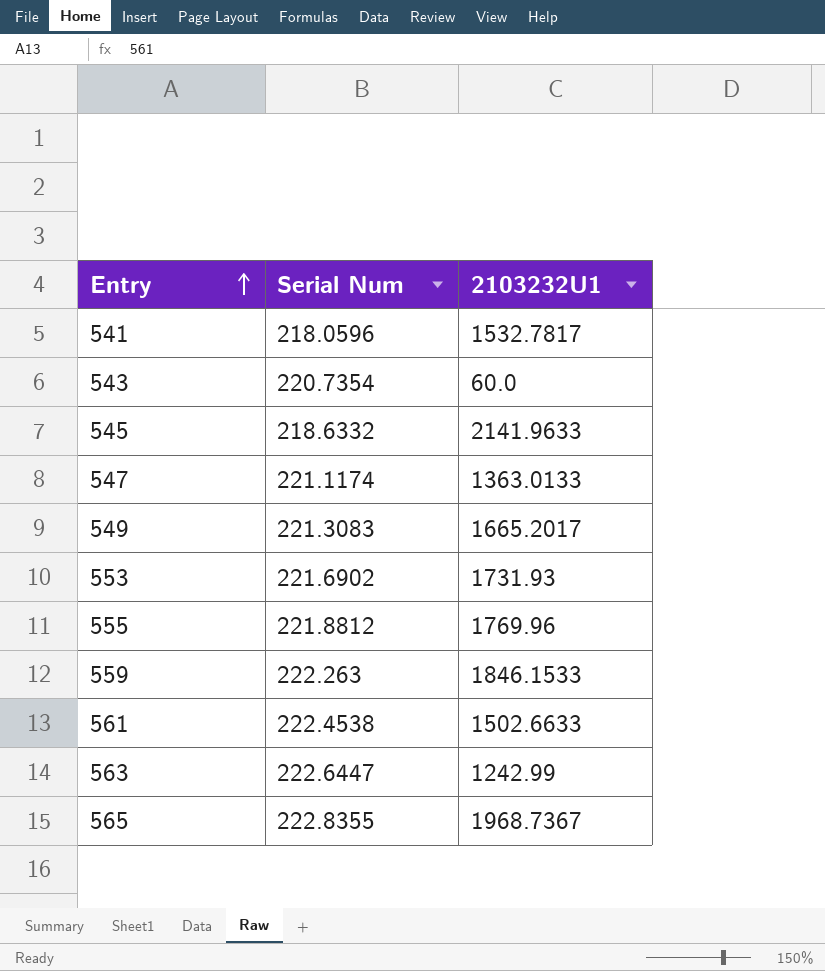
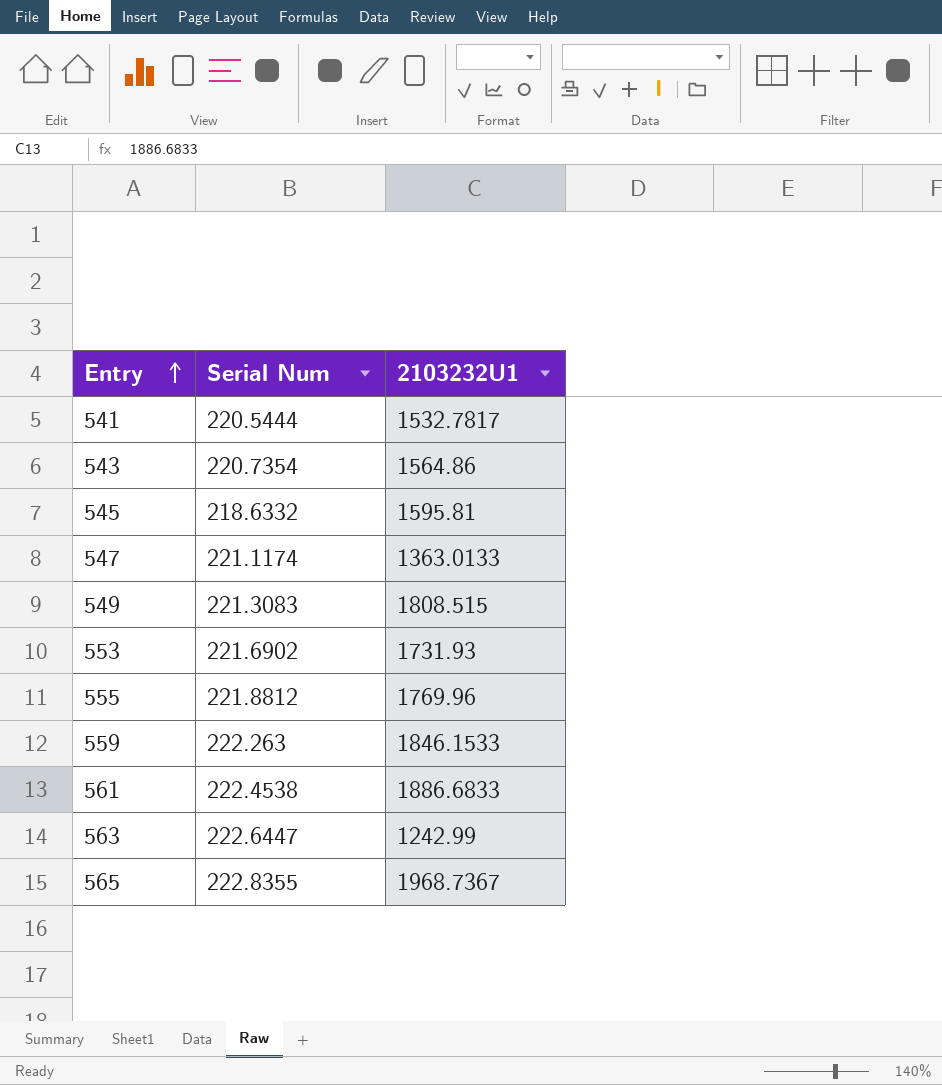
541 | Serial Num: 218.0596 -> 220.5444
543 | 2103232U1: 60.0 -> 1564.86
545 | 2103232U1: 2141.9633 -> 1595.81
549 | 2103232U1: 1665.2017 -> 1808.515
561 | 2103232U1: 1502.6633 -> 1886.6833

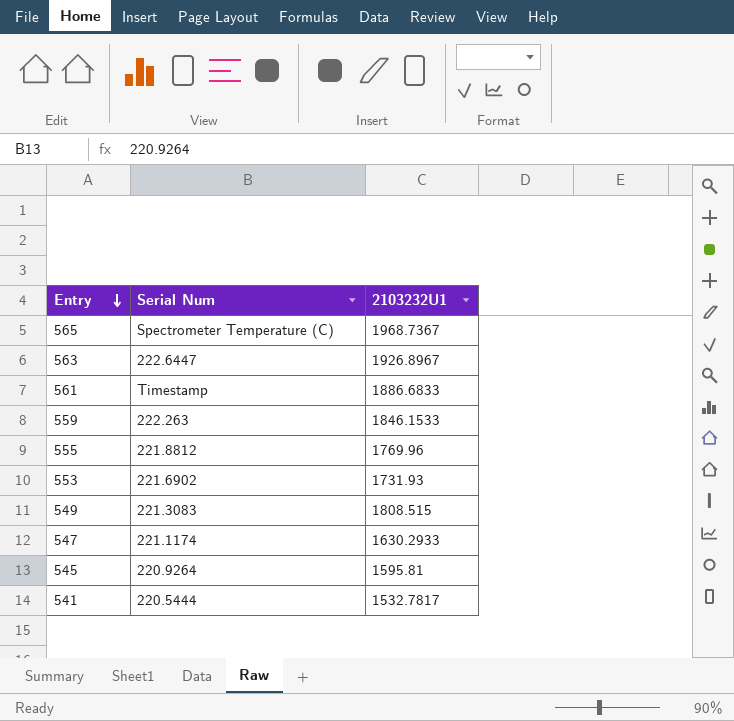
row order: Entry ascending -> Entry descending
row 543: 220.7354 | 1564.86 -> none
565 | Serial Num: 222.8355 -> Spectrometer Temperature (C)
563 | 2103232U1: 1242.99 -> 1926.8967
561 | Serial Num: 222.4538 -> Timestamp
547 | 2103232U1: 1363.0133 -> 1630.2933
545 | Serial Num: 218.6332 -> 220.9264

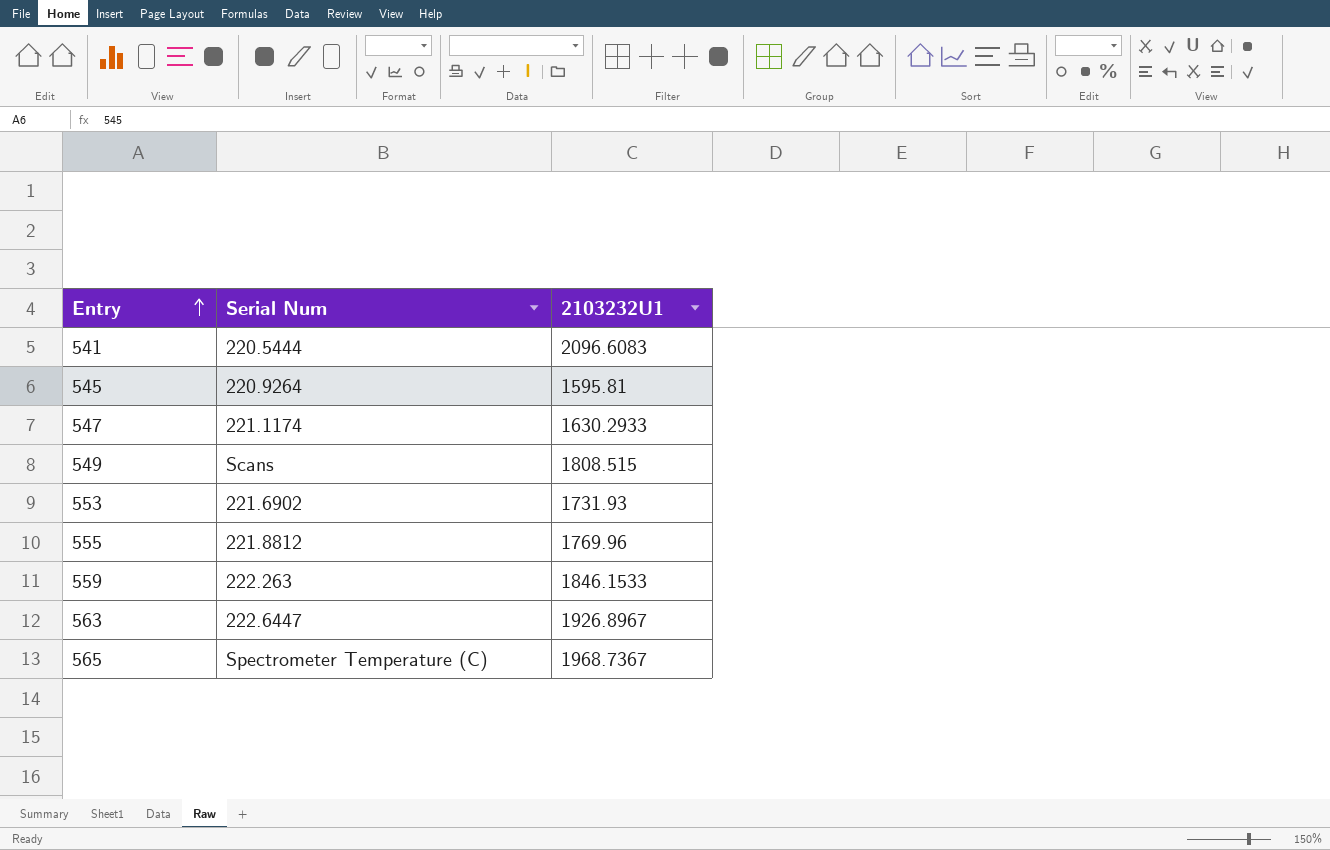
row order: Entry descending -> Entry ascending
row 561: Timestamp | 1886.6833 -> none
541 | 2103232U1: 1532.7817 -> 2096.6083
549 | Serial Num: 221.3083 -> Scans

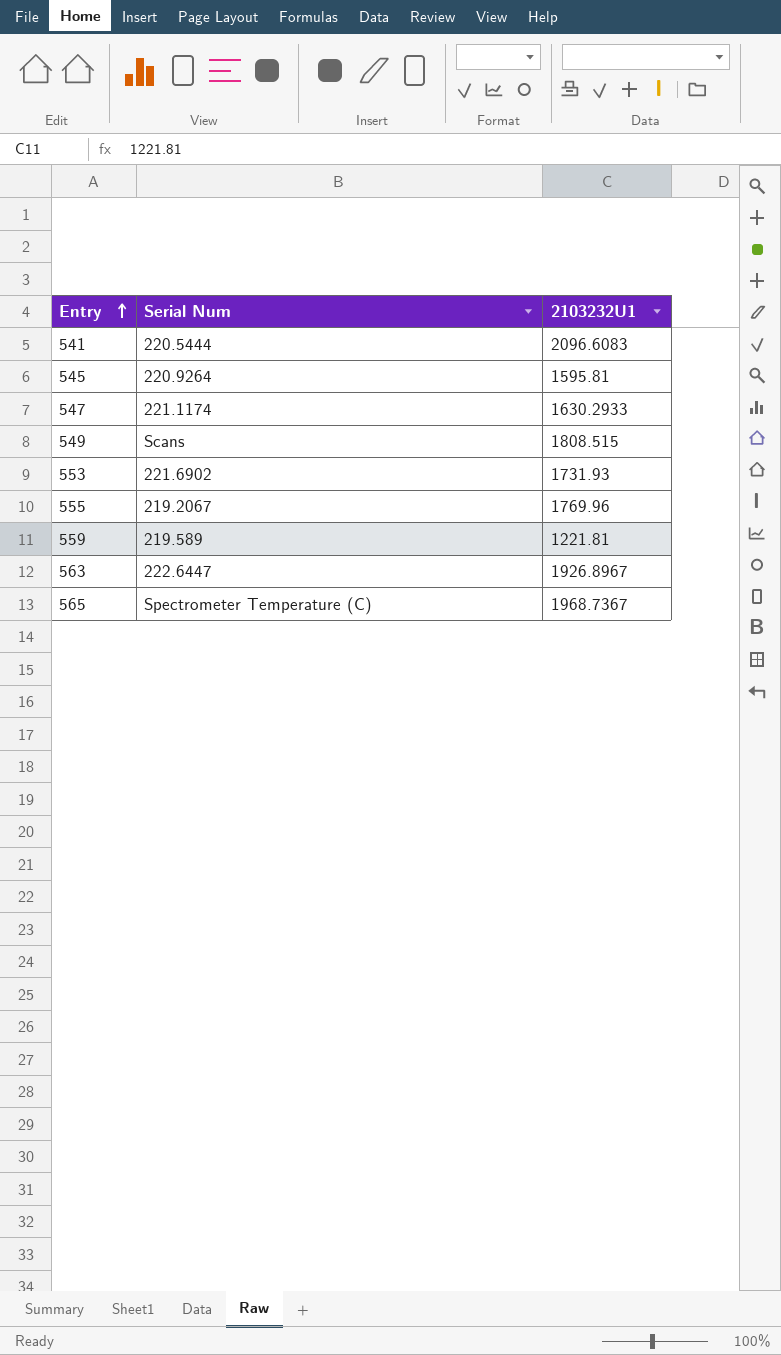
555 | Serial Num: 221.8812 -> 219.2067
559 | Serial Num: 222.263 -> 219.589
559 | 2103232U1: 1846.1533 -> 1221.81

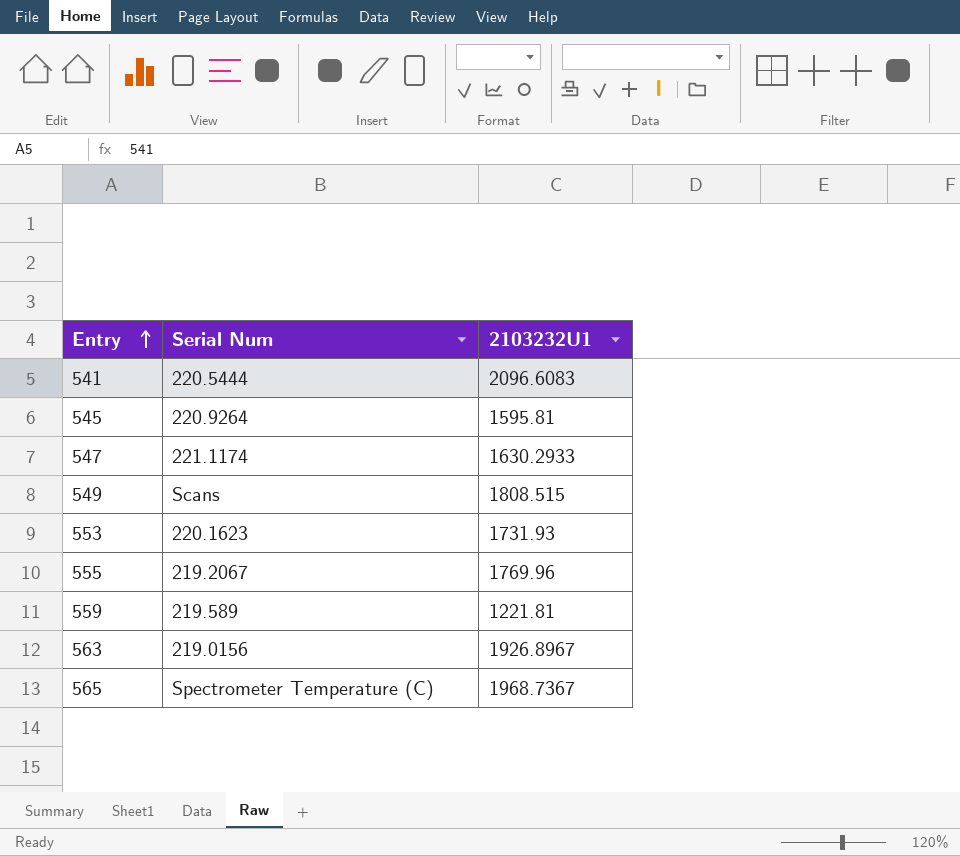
553 | Serial Num: 221.6902 -> 220.1623
563 | Serial Num: 222.6447 -> 219.0156

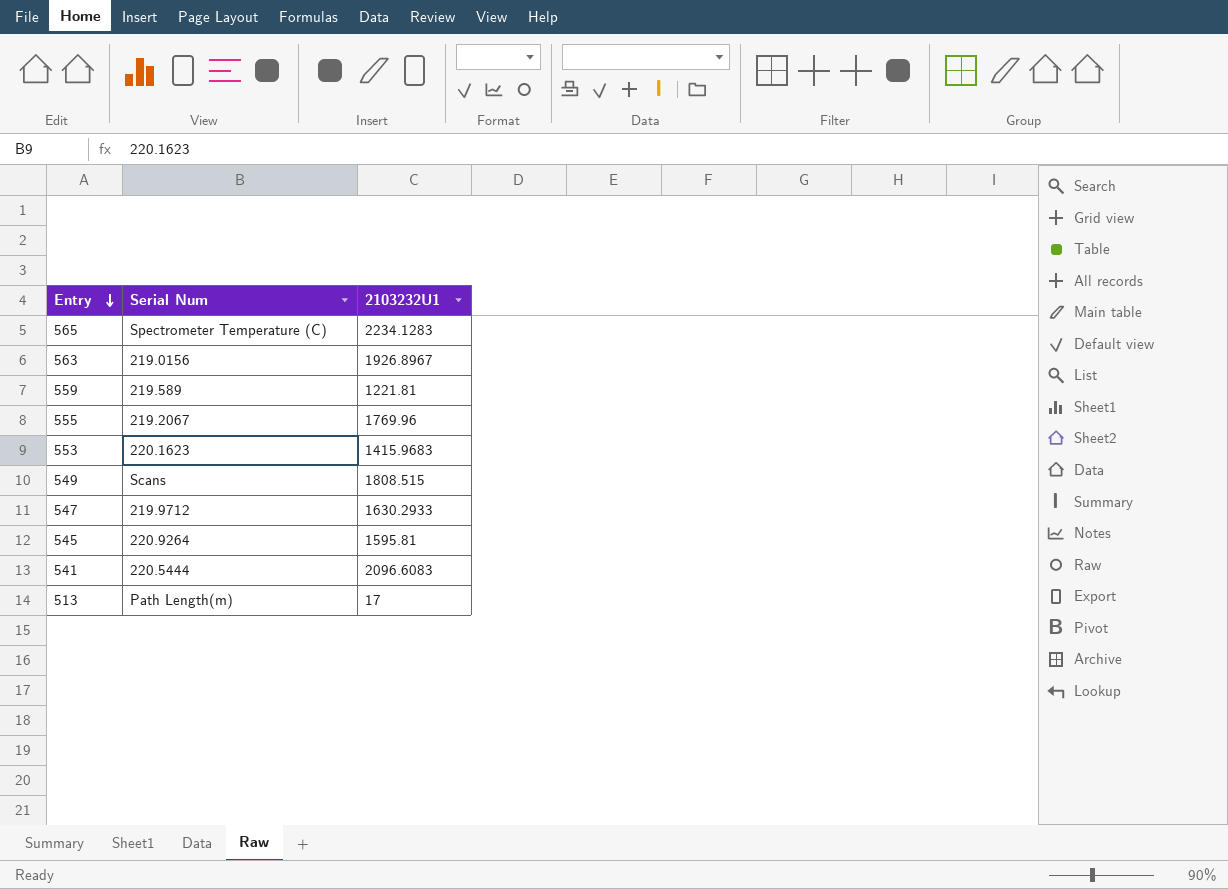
row order: Entry ascending -> Entry descending
565 | 2103232U1: 1968.7367 -> 2234.1283
553 | 2103232U1: 1731.93 -> 1415.9683
547 | Serial Num: 221.1174 -> 219.9712
row 513: none -> Path Length(m) | 17

